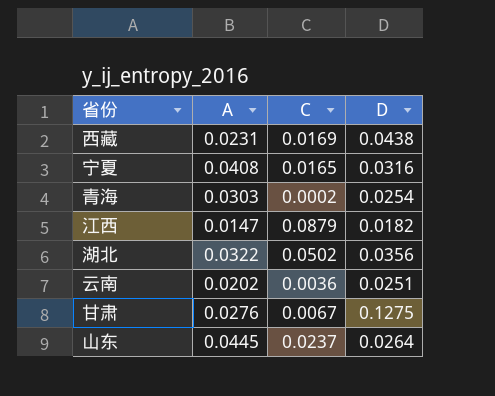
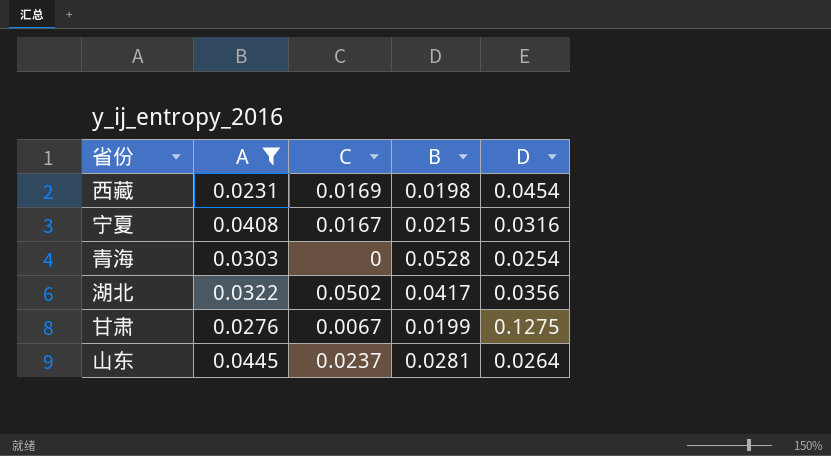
filter: none -> A >= 0.0231
column B | position: none -> 4
西藏 | D: 0.0438 -> 0.0454
宁夏 | C: 0.0165 -> 0.0167
青海 | C: 0.0002 -> 0

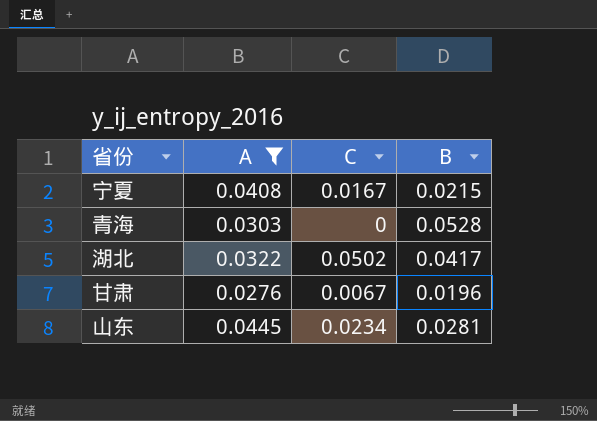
column D | position: 5 -> none
row 西藏: 0.0231 | 0.0169 | 0.0198 | 0.0454 -> none
甘肃 | B: 0.0199 -> 0.0196
山东 | C: 0.0237 -> 0.0234

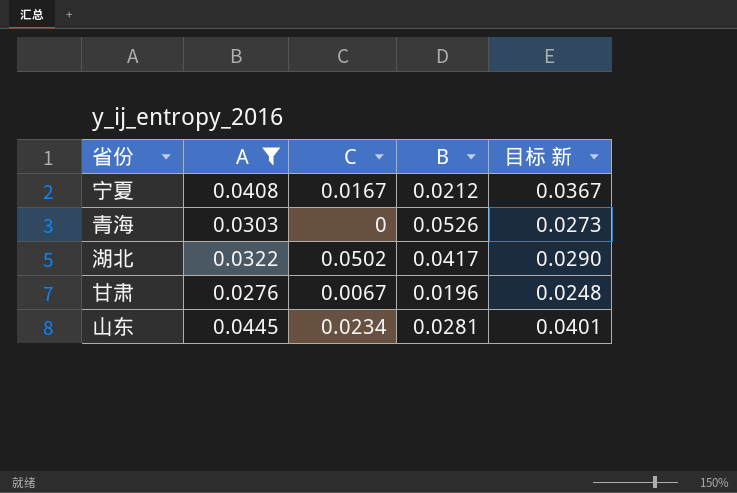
column 目标 新 | formula: none -> [A] * 0.9
宁夏 | B: 0.0215 -> 0.0212
青海 | B: 0.0528 -> 0.0526

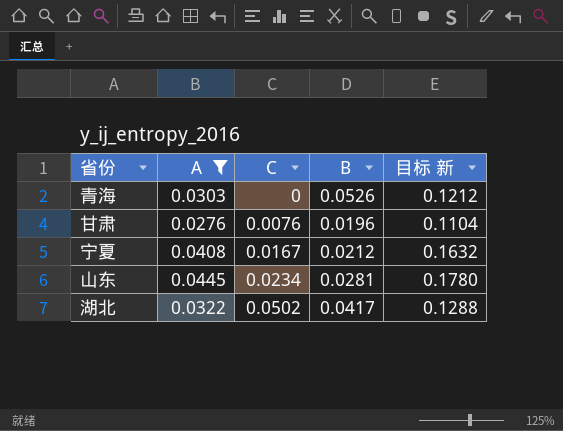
row order: none -> C ascending
column 目标 新 | formula: [A] * 0.9 -> [A] * 4
甘肃 | C: 0.0067 -> 0.0076

